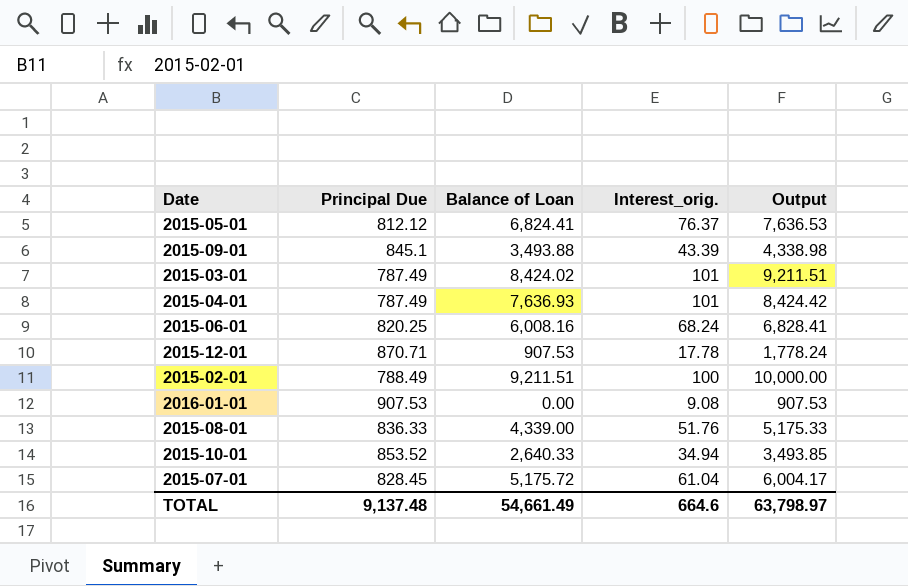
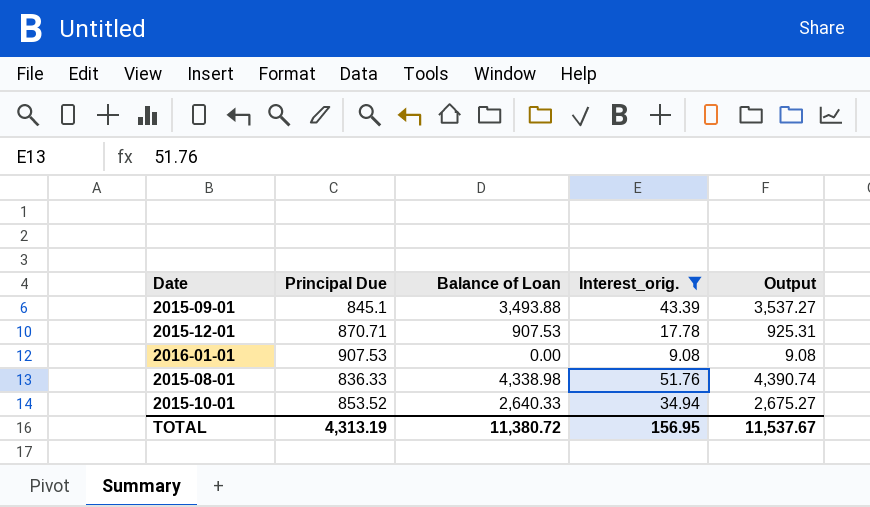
filter: none -> Interest_orig. <= 51.76
column Output | formula: [Principal Due] + [Balance of Loan] -> [Balance of Loan] + [Interest_orig.]
2015-08-01 | Balance of Loan: 4,339.00 -> 4,338.98
TOTAL | Principal Due: 9,137.48 -> 4,313.19
TOTAL | Balance of Loan: 54,661.49 -> 11,380.72
TOTAL | Interest_orig.: 664.6 -> 156.95
TOTAL | Output: 63,798.97 -> 11,537.67

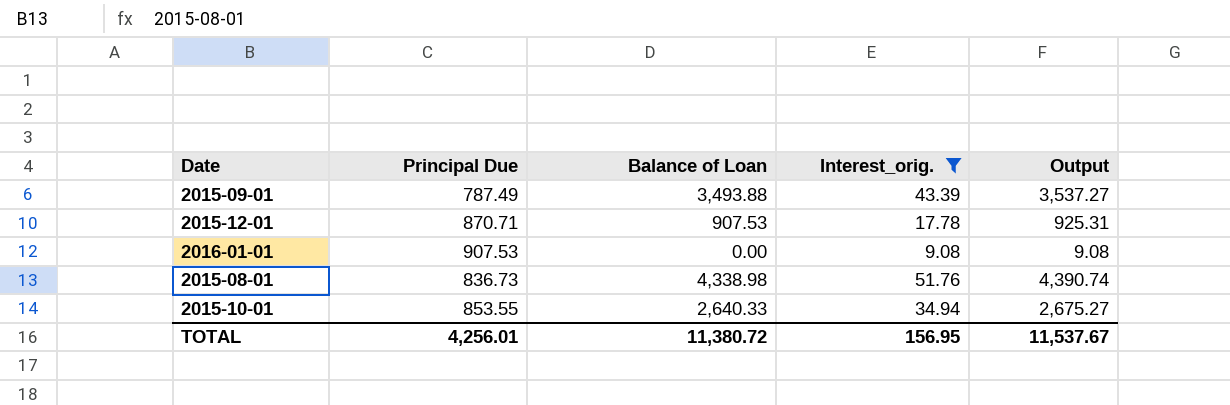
2015-09-01 | Principal Due: 845.1 -> 787.49
2015-08-01 | Principal Due: 836.33 -> 836.73
2015-10-01 | Principal Due: 853.52 -> 853.55
TOTAL | Principal Due: 4,313.19 -> 4,256.01

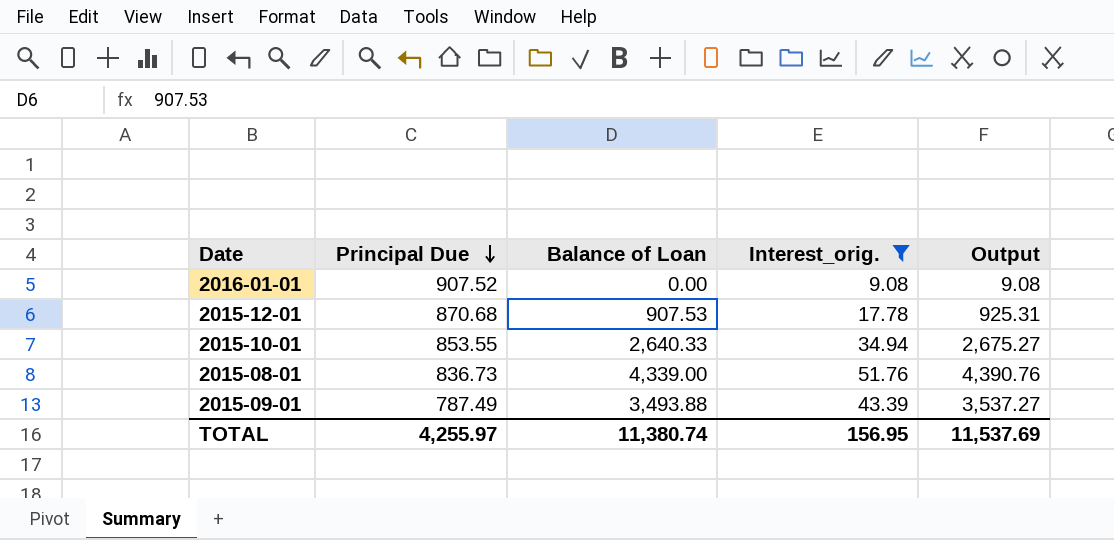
row order: none -> Principal Due descending
2016-01-01 | Principal Due: 907.53 -> 907.52
2015-12-01 | Principal Due: 870.71 -> 870.68
2015-08-01 | Balance of Loan: 4,338.98 -> 4,339.00
2015-08-01 | Output: 4,390.74 -> 4,390.76
TOTAL | Principal Due: 4,256.01 -> 4,255.97
TOTAL | Balance of Loan: 11,380.72 -> 11,380.74
TOTAL | Output: 11,537.67 -> 11,537.69

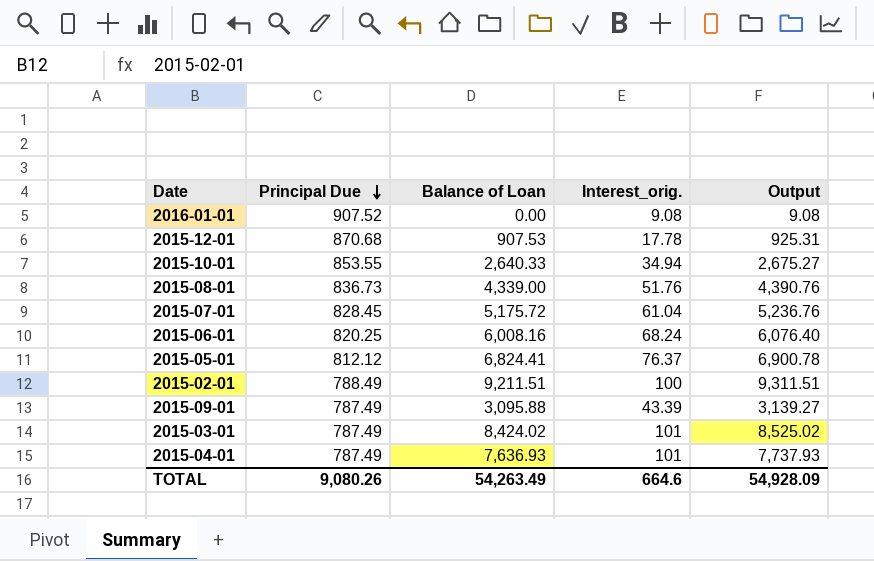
filter: Interest_orig. <= 51.76 -> none
2015-09-01 | Balance of Loan: 3,493.88 -> 3,095.88
2015-09-01 | Output: 3,537.27 -> 3,139.27
TOTAL | Principal Due: 4,255.97 -> 9,080.26
TOTAL | Balance of Loan: 11,380.74 -> 54,263.49
TOTAL | Interest_orig.: 156.95 -> 664.6
TOTAL | Output: 11,537.69 -> 54,928.09

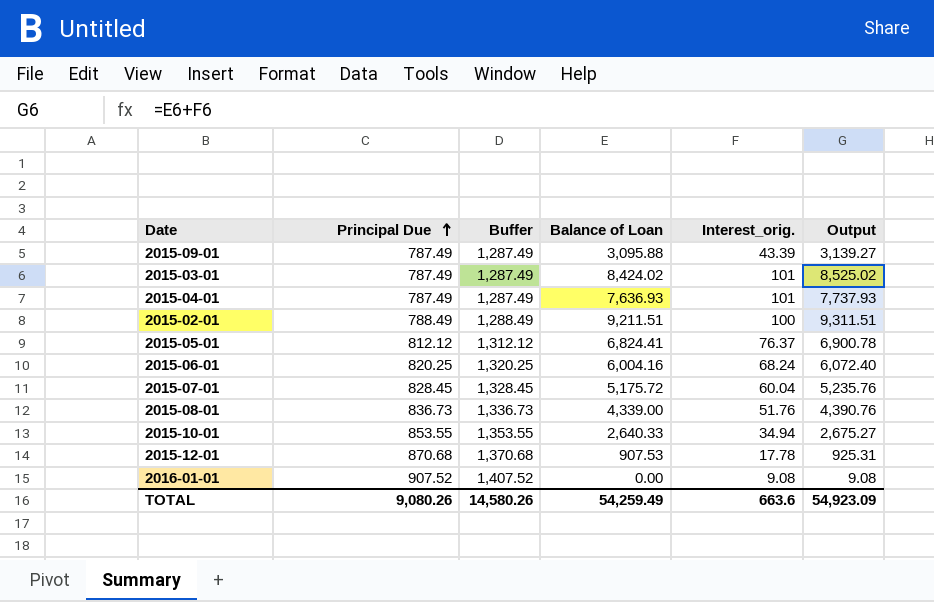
row order: Principal Due descending -> Principal Due ascending
column Buffer | formula: none -> [Principal Due] + 500
2015-06-01 | Balance of Loan: 6,008.16 -> 6,004.16
2015-06-01 | Output: 6,076.40 -> 6,072.40
2015-07-01 | Interest_orig.: 61.04 -> 60.04
2015-07-01 | Output: 5,236.76 -> 5,235.76
TOTAL | Balance of Loan: 54,263.49 -> 54,259.49
TOTAL | Interest_orig.: 664.6 -> 663.6
TOTAL | Output: 54,928.09 -> 54,923.09

